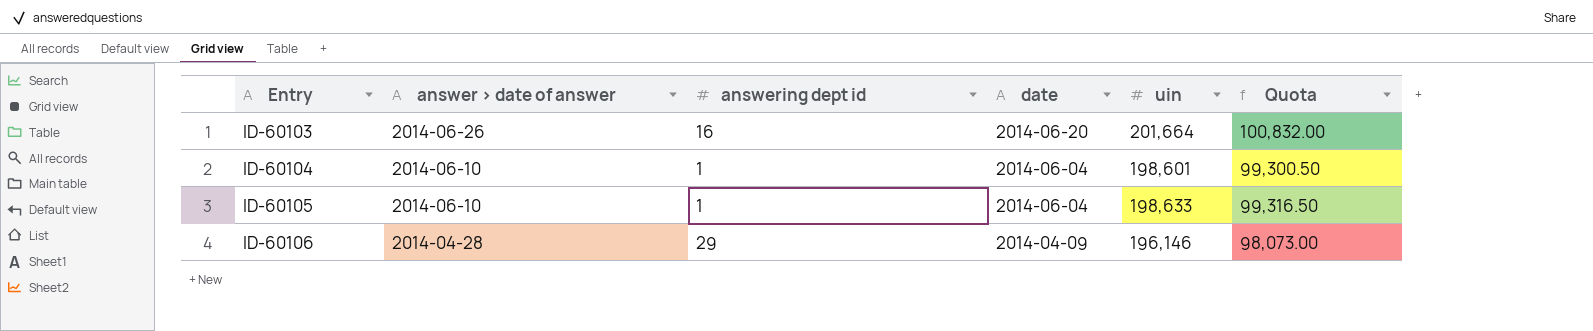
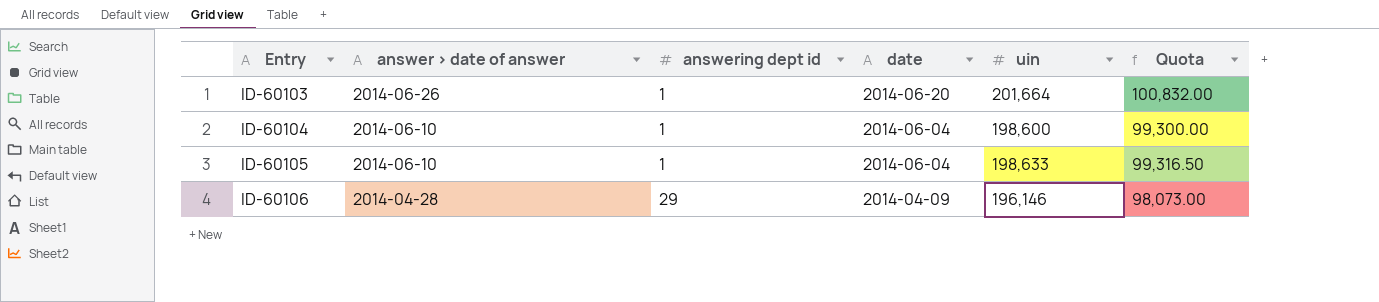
ID-60103 | answering dept id: 16 -> 1
ID-60104 | uin: 198,601 -> 198,600
ID-60104 | Quota: 99,300.50 -> 99,300.00

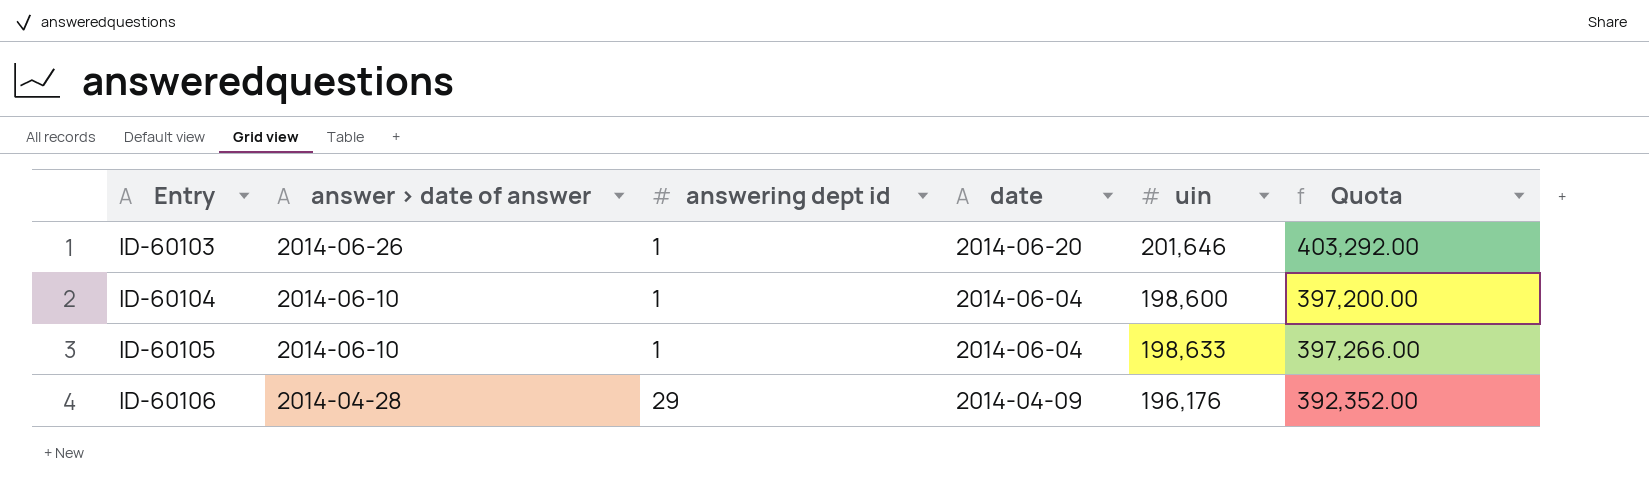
column Quota | formula: [uin] * 0.5 -> [uin] * 2
ID-60103 | uin: 201,664 -> 201,646
ID-60106 | uin: 196,146 -> 196,176

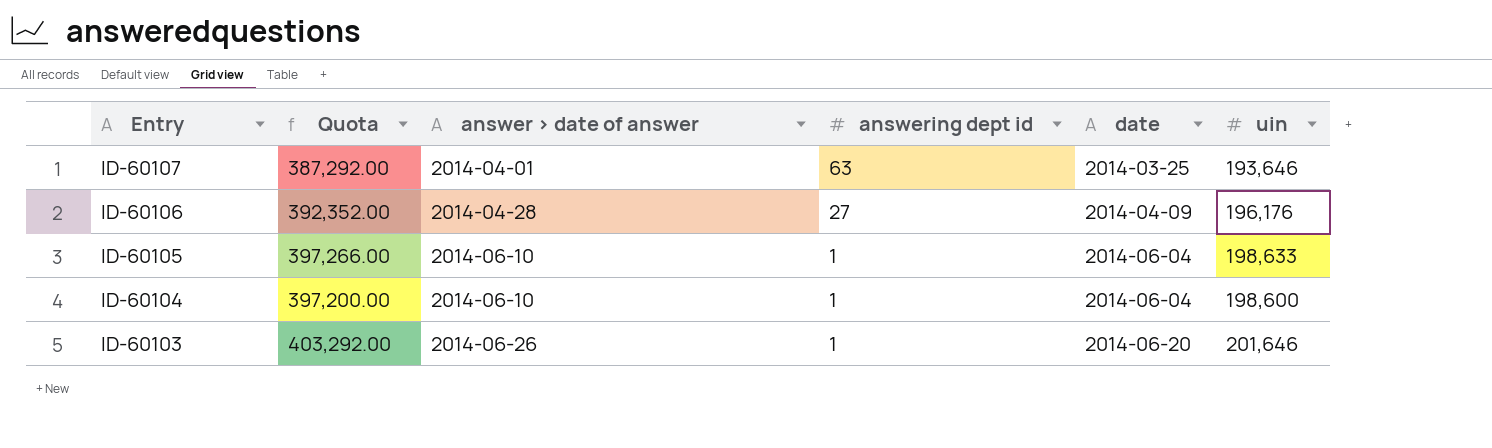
row order: Entry ascending -> Entry descending
column Quota | position: 6 -> 2
row ID-60107: none -> 387,292.00 | 2014-04-01 | 63 | 2014-03-25 | 193,646
ID-60106 | answering dept id: 29 -> 27

